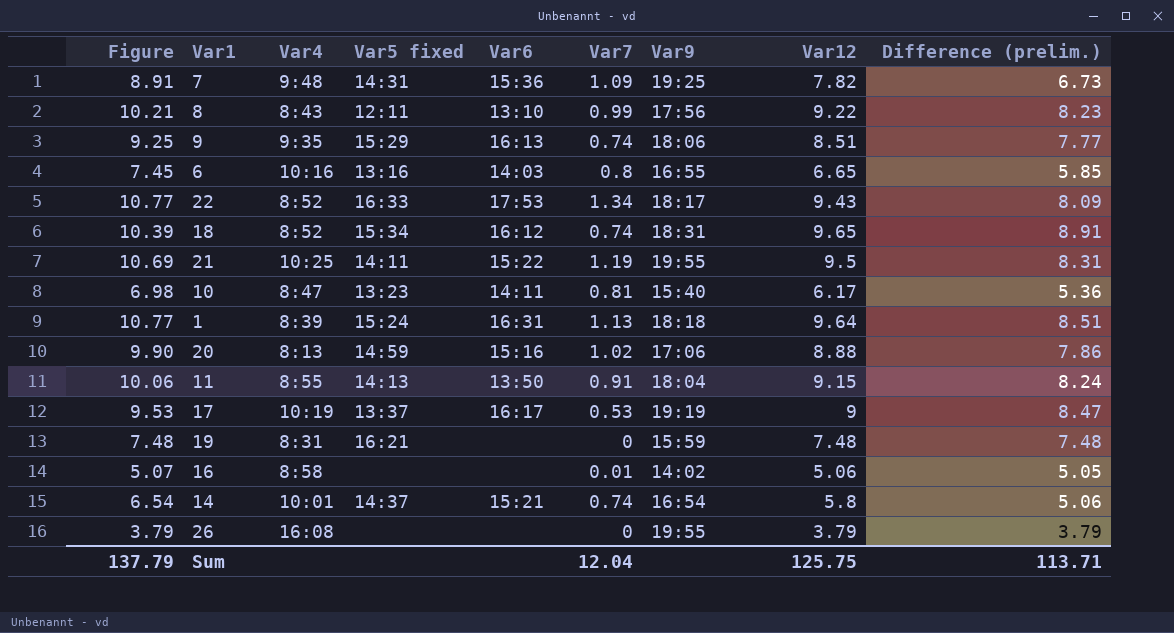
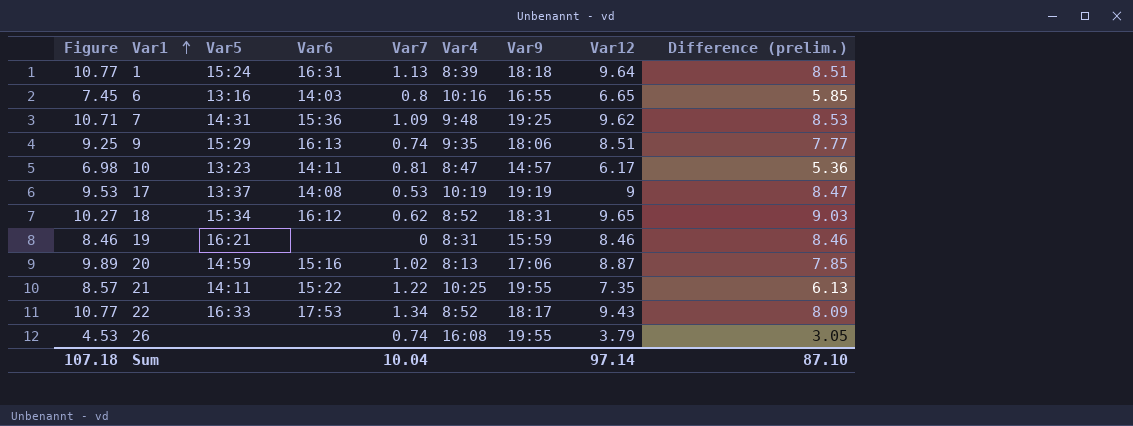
row order: none -> Var1 ascending
column name: Var5 fixed -> Var5
column Var4 | position: 3 -> 6
row 8: 10.21 | 8:43 | 12:11 | 13:10 | 0.99 | 17:56 | 9.22 | 8.23 -> none
row 11: 10.06 | 8:55 | 14:13 | 13:50 | 0.91 | 18:04 | 9.15 | 8.24 -> none
row 16: 5.07 | 8:58 | none | none | 0.01 | 14:02 | 5.06 | 5.05 -> none
row 14: 6.54 | 10:01 | 14:37 | 15:21 | 0.74 | 16:54 | 5.8 | 5.06 -> none
7 | Figure: 8.91 -> 10.71
7 | Var12: 7.82 -> 9.62
7 | Difference (prelim.): 6.73 -> 8.53
10 | Var9: 15:40 -> 14:57
17 | Var6: 16:17 -> 14:08
18 | Figure: 10.39 -> 10.27
18 | Var7: 0.74 -> 0.62
18 | Difference (prelim.): 8.91 -> 9.03
19 | Figure: 7.48 -> 8.46
19 | Var12: 7.48 -> 8.46
19 | Difference (prelim.): 7.48 -> 8.46
20 | Figure: 9.90 -> 9.89
20 | Var12: 8.88 -> 8.87
20 | Difference (prelim.): 7.86 -> 7.85
21 | Figure: 10.69 -> 8.57
21 | Var7: 1.19 -> 1.22
21 | Var12: 9.5 -> 7.35
21 | Difference (prelim.): 8.31 -> 6.13
26 | Figure: 3.79 -> 4.53
26 | Var7: 0 -> 0.74
26 | Difference (prelim.): 3.79 -> 3.05
Sum | Figure: 137.79 -> 107.18
Sum | Var7: 12.04 -> 10.04
Sum | Var12: 125.75 -> 97.14
Sum | Difference (prelim.): 113.71 -> 87.10

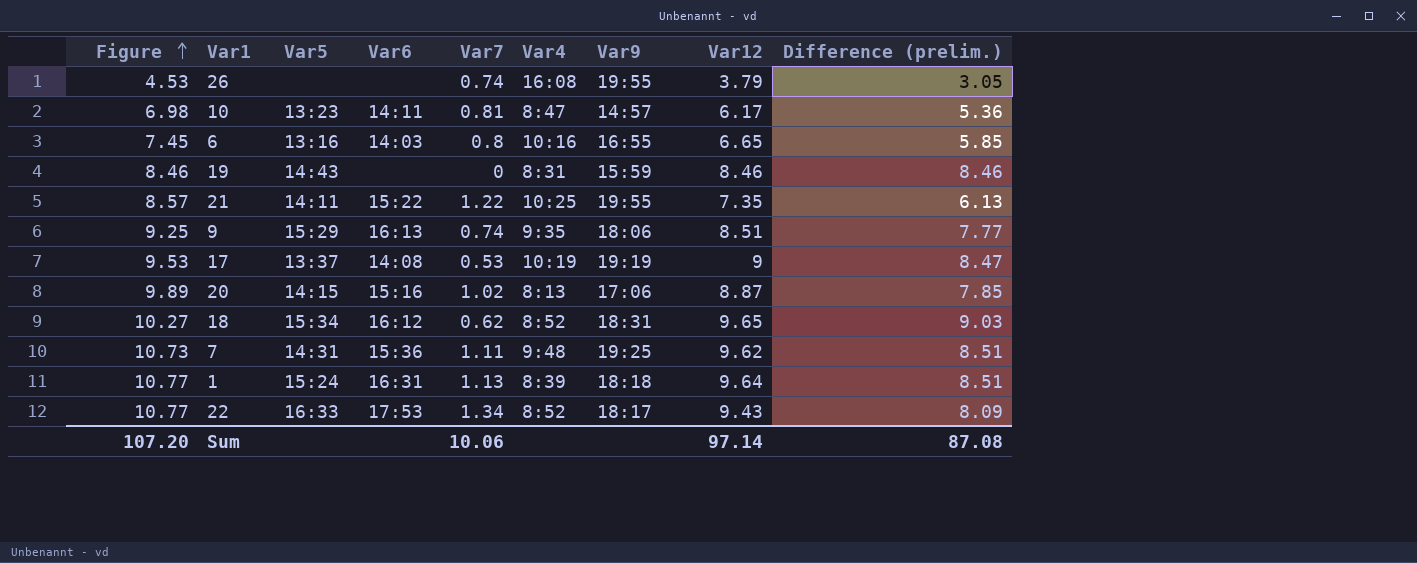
row order: Var1 ascending -> Figure ascending
19 | Var5: 16:21 -> 14:43
20 | Var5: 14:59 -> 14:15
7 | Figure: 10.71 -> 10.73
7 | Var7: 1.09 -> 1.11
7 | Difference (prelim.): 8.53 -> 8.51
Sum | Figure: 107.18 -> 107.20
Sum | Var7: 10.04 -> 10.06
Sum | Difference (prelim.): 87.10 -> 87.08

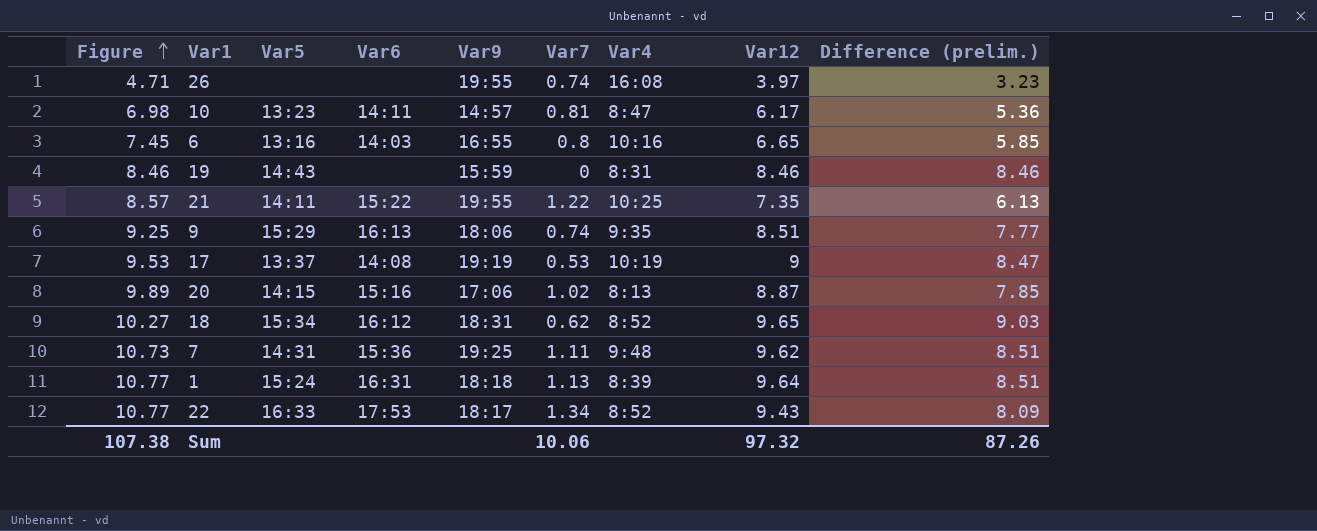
column Var9 | position: 7 -> 5
26 | Figure: 4.53 -> 4.71
26 | Var12: 3.79 -> 3.97
26 | Difference (prelim.): 3.05 -> 3.23
Sum | Figure: 107.20 -> 107.38
Sum | Var12: 97.14 -> 97.32
Sum | Difference (prelim.): 87.08 -> 87.26

